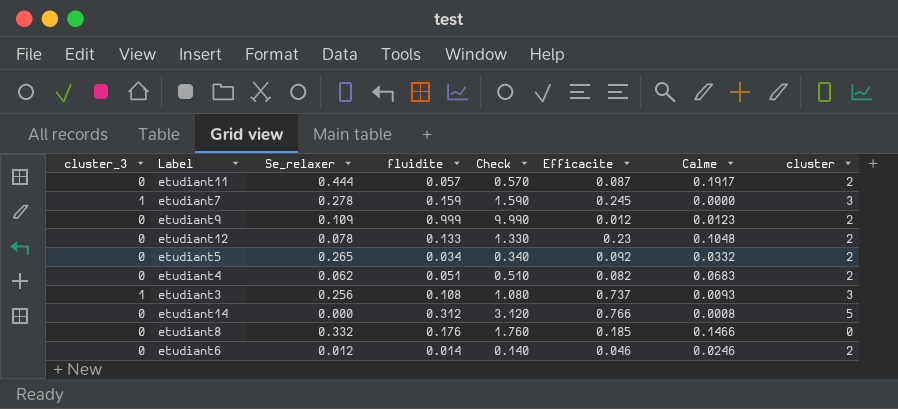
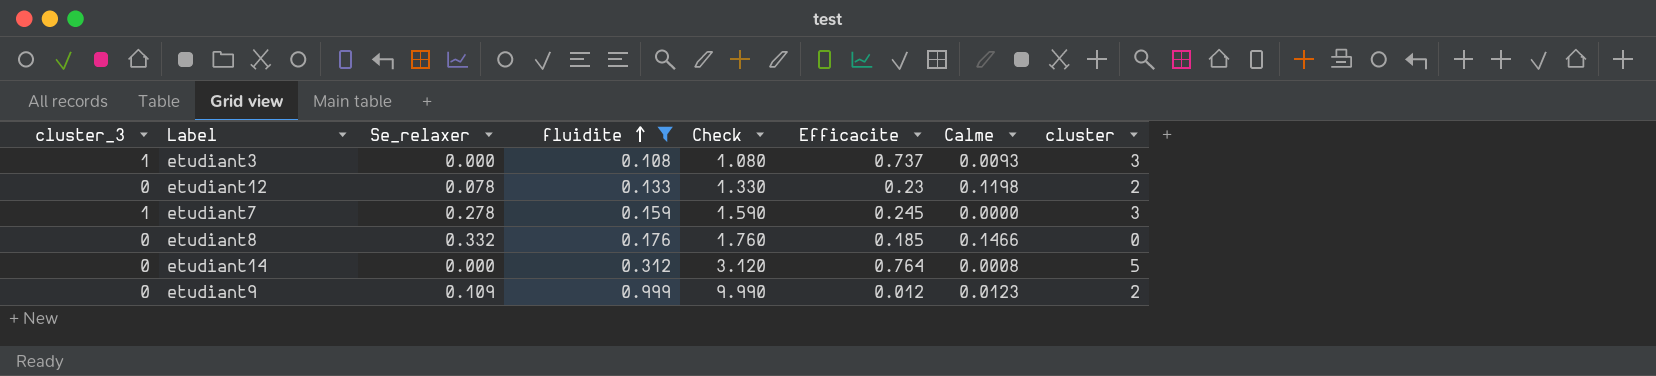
filter: none -> fluidite >= 0.108
row order: none -> fluidite ascending
etudiant3 | Se_relaxer: 0.256 -> 0.000
etudiant12 | Calme: 0.1048 -> 0.1198
etudiant14 | Efficacite: 0.766 -> 0.764

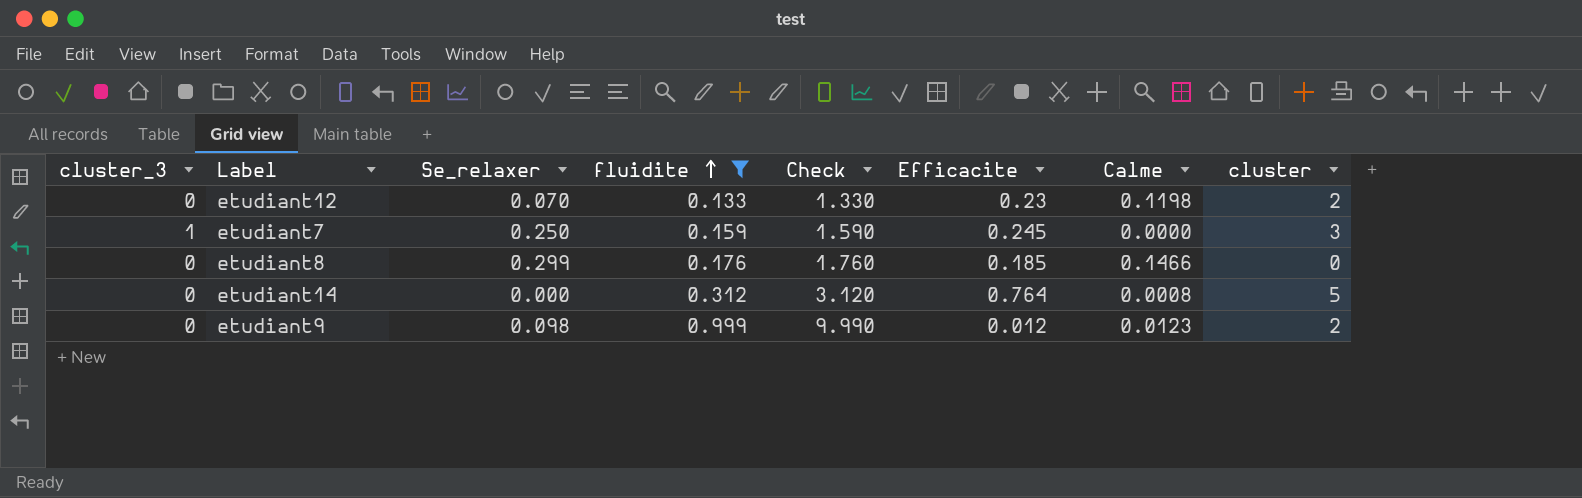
row etudiant3: 1 | 0.000 | 0.108 | 1.080 | 0.737 | 0.0093 | 3 -> none
etudiant12 | Se_relaxer: 0.078 -> 0.070
etudiant7 | Se_relaxer: 0.278 -> 0.250
etudiant8 | Se_relaxer: 0.332 -> 0.299
etudiant9 | Se_relaxer: 0.109 -> 0.098

